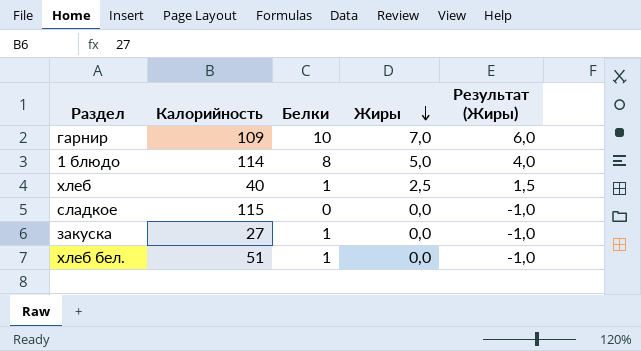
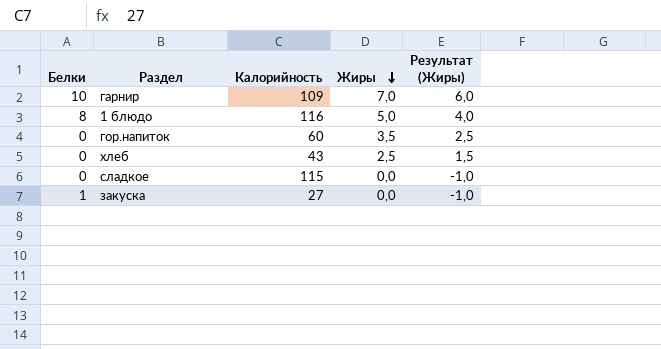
column Белки | position: 3 -> 1
row хлеб бел.: 51 | 1 | 0,0 | -1,0 -> none
1 блюдо | Калорийность: 114 -> 116
row гор.напиток: none -> 0 | 60 | 3,5 | 2,5
хлеб | Белки: 1 -> 0
хлеб | Калорийность: 40 -> 43

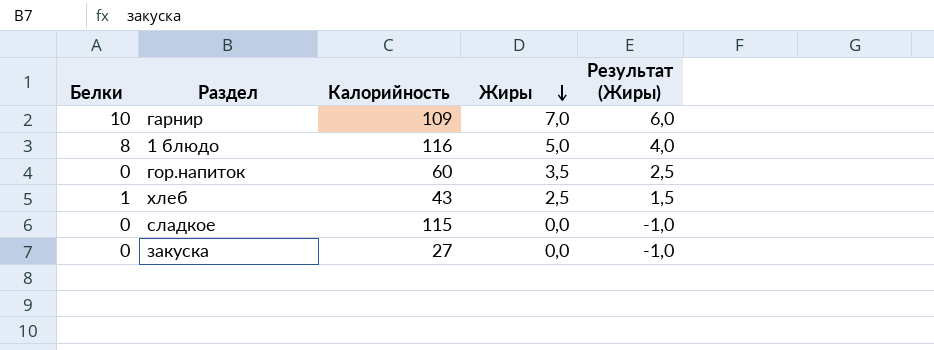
хлеб | Белки: 0 -> 1
закуска | Белки: 1 -> 0

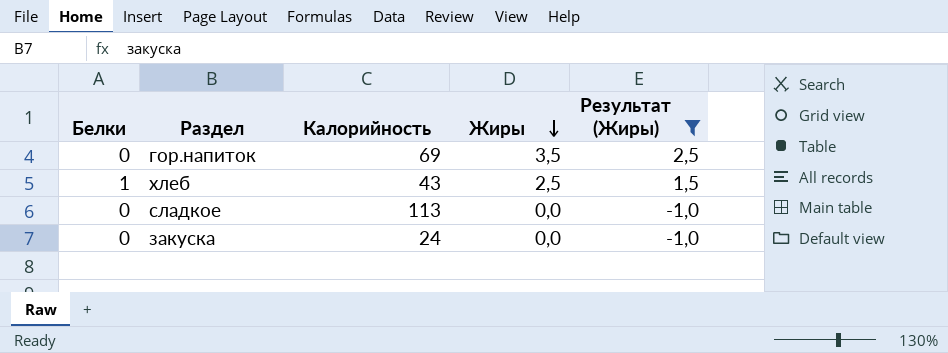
filter: none -> Результат (Жиры) <= 2,5
гор.напиток | Калорийность: 60 -> 69
сладкое | Калорийность: 115 -> 113
закуска | Калорийность: 27 -> 24

